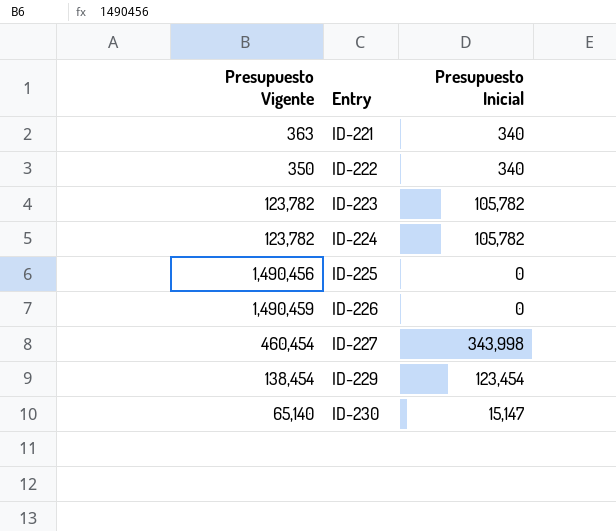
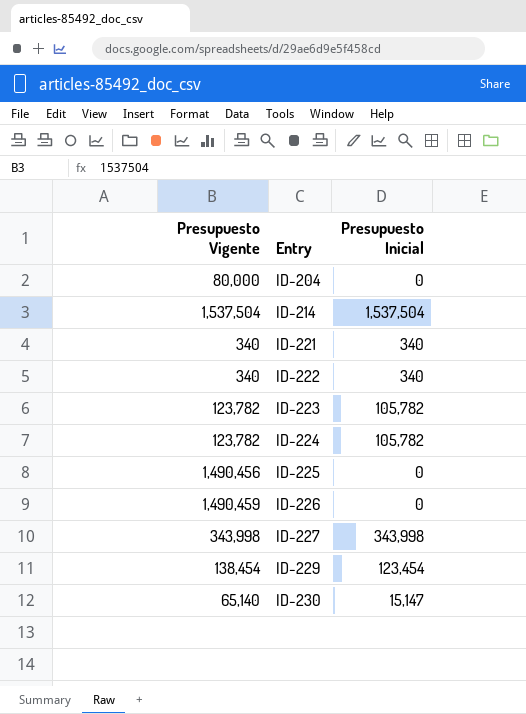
row ID-204: none -> 80,000 | 0
row ID-214: none -> 1,537,504 | 1,537,504
ID-221 | Presupuesto Vigente: 363 -> 340
ID-222 | Presupuesto Vigente: 350 -> 340
ID-227 | Presupuesto Vigente: 460,454 -> 343,998

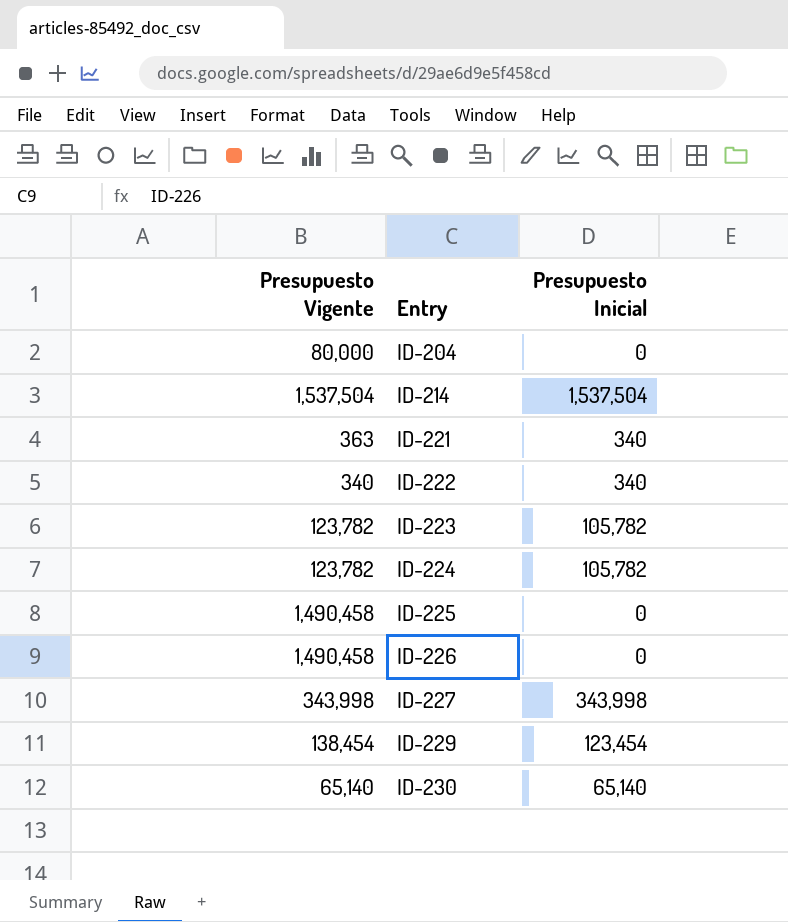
ID-221 | Presupuesto Vigente: 340 -> 363
ID-225 | Presupuesto Vigente: 1,490,456 -> 1,490,458
ID-226 | Presupuesto Vigente: 1,490,459 -> 1,490,458
ID-230 | Presupuesto Inicial: 15,147 -> 65,140

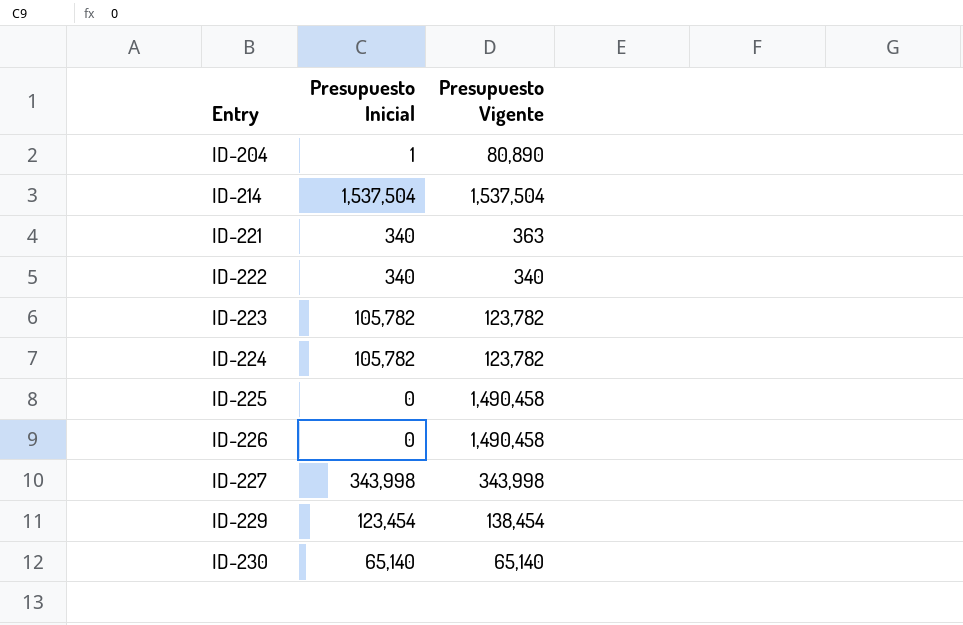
column Presupuesto Vigente | position: 1 -> 3
ID-204 | Presupuesto Inicial: 0 -> 1
ID-204 | Presupuesto Vigente: 80,000 -> 80,890

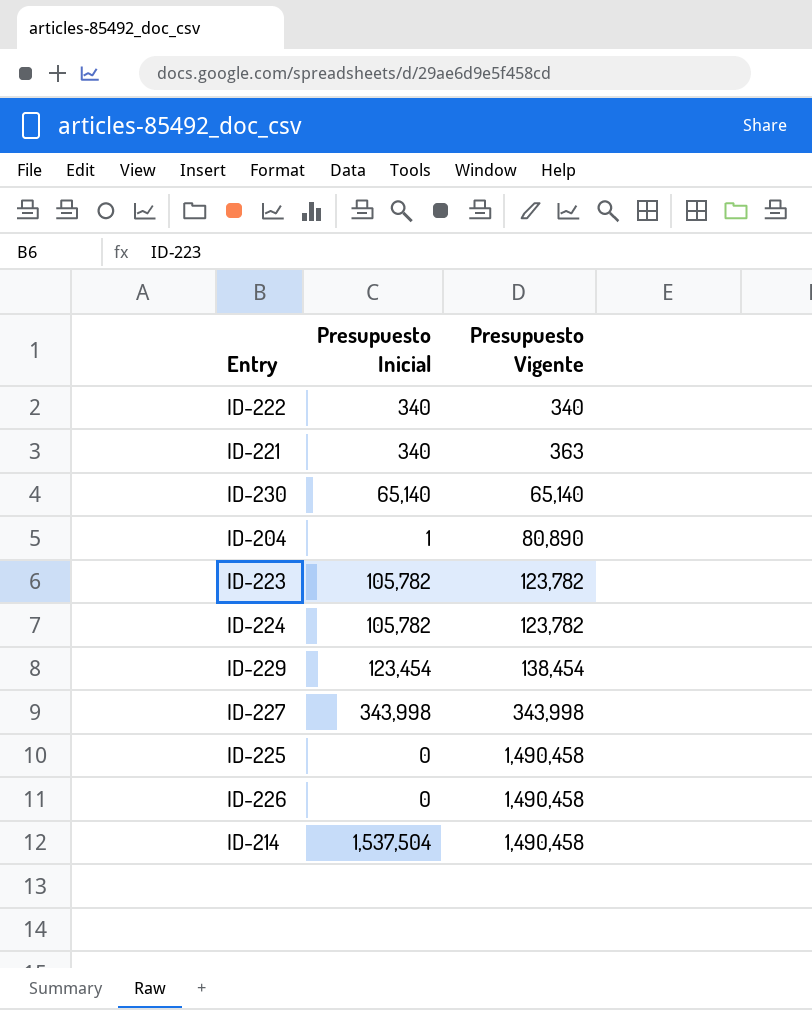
row order: Entry ascending -> Presupuesto Vigente ascending
ID-214 | Presupuesto Vigente: 1,537,504 -> 1,490,458

